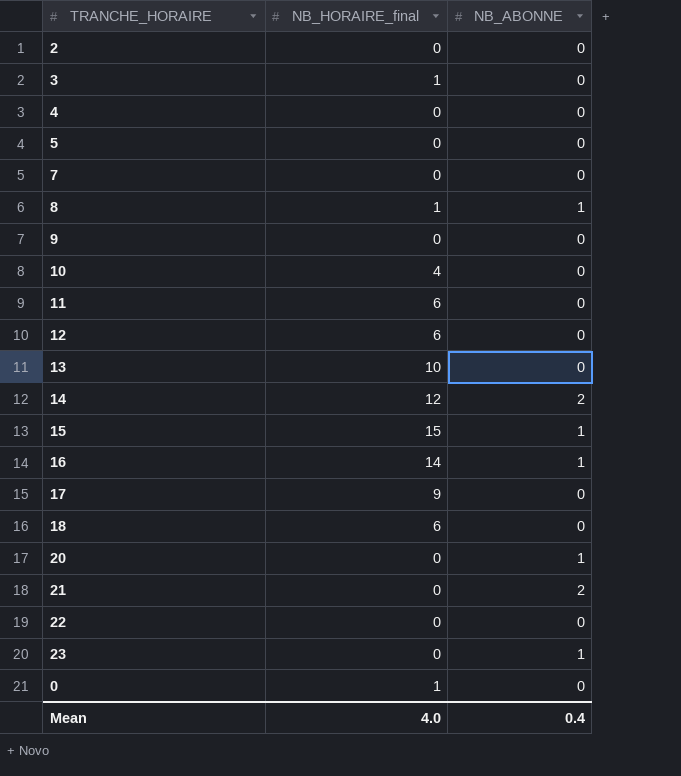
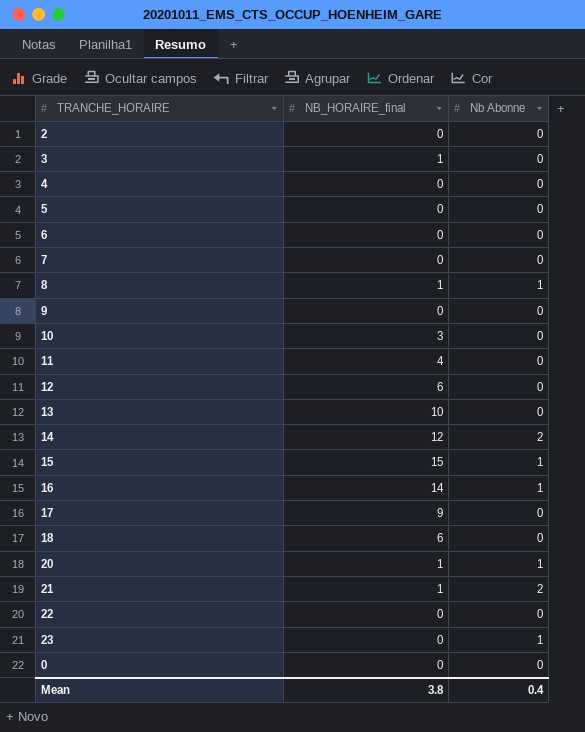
column name: NB_ABONNE -> Nb Abonne
row 6: none -> 0 | 0
10 | NB_HORAIRE_final: 4 -> 3
11 | NB_HORAIRE_final: 6 -> 4
20 | NB_HORAIRE_final: 0 -> 1
21 | NB_HORAIRE_final: 0 -> 1
0 | NB_HORAIRE_final: 1 -> 0
Mean | NB_HORAIRE_final: 4.0 -> 3.8

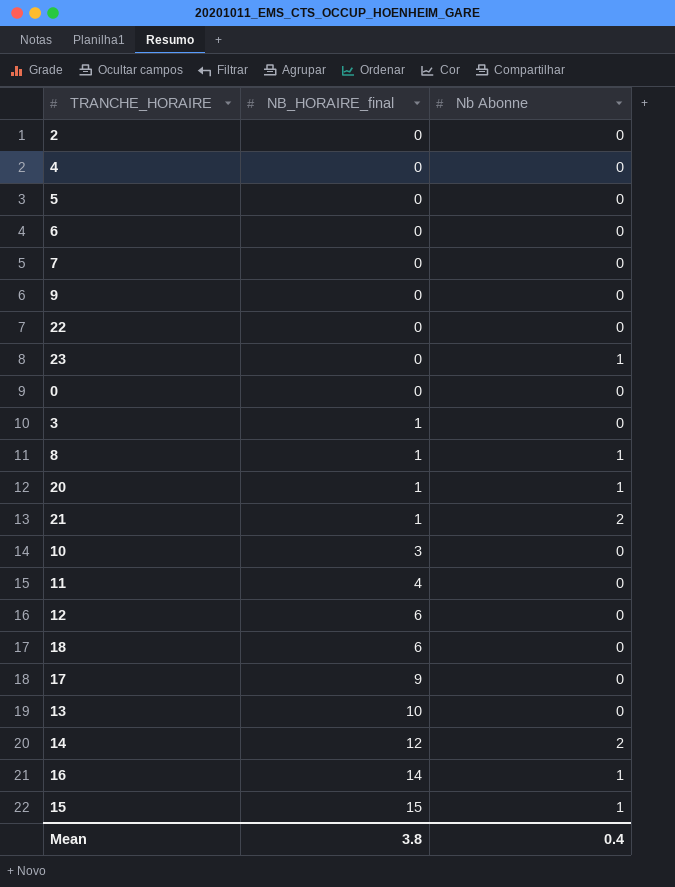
row order: none -> NB_HORAIRE_final ascending

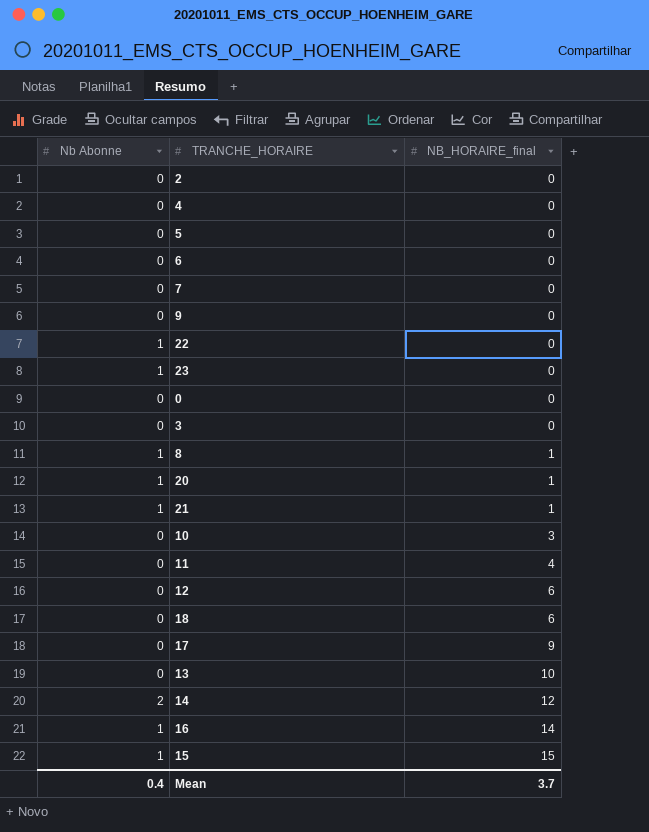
column Nb Abonne | position: 3 -> 1
22 | Nb Abonne: 0 -> 1
3 | NB_HORAIRE_final: 1 -> 0
21 | Nb Abonne: 2 -> 1
Mean | NB_HORAIRE_final: 3.8 -> 3.7

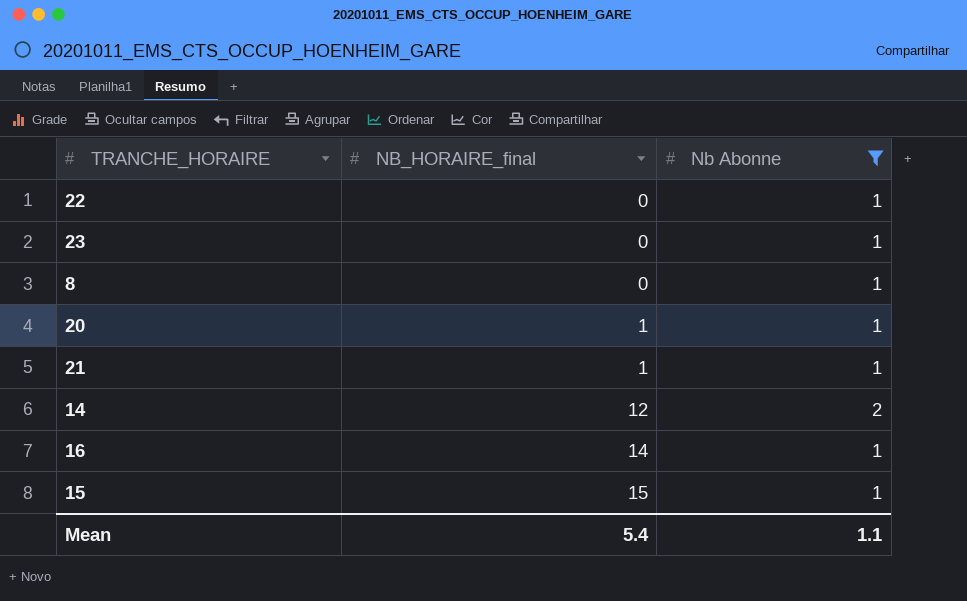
filter: none -> Nb Abonne != 0
column Nb Abonne | position: 1 -> 3
8 | NB_HORAIRE_final: 1 -> 0
Mean | NB_HORAIRE_final: 3.7 -> 5.4
Mean | Nb Abonne: 0.4 -> 1.1

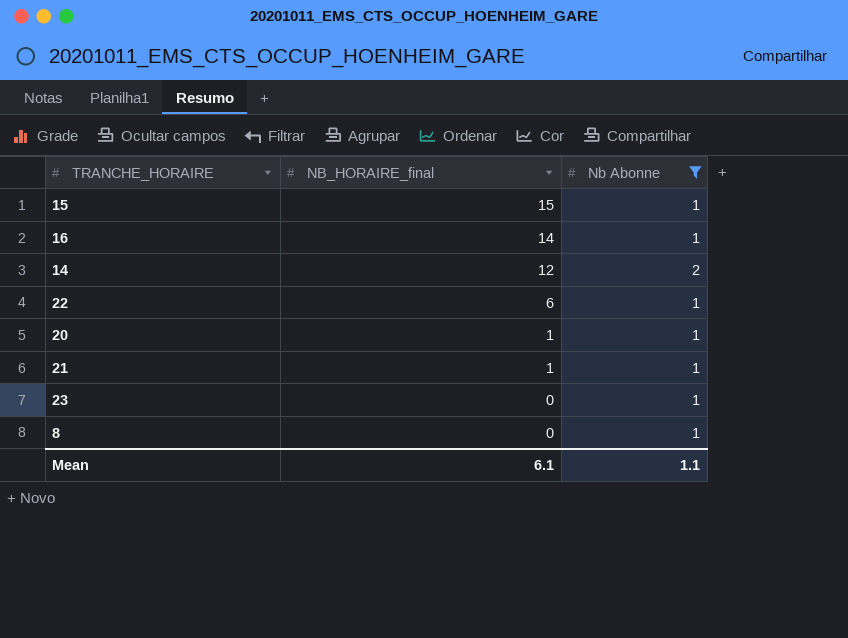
row order: NB_HORAIRE_final ascending -> NB_HORAIRE_final descending
22 | NB_HORAIRE_final: 0 -> 6
Mean | NB_HORAIRE_final: 5.4 -> 6.1

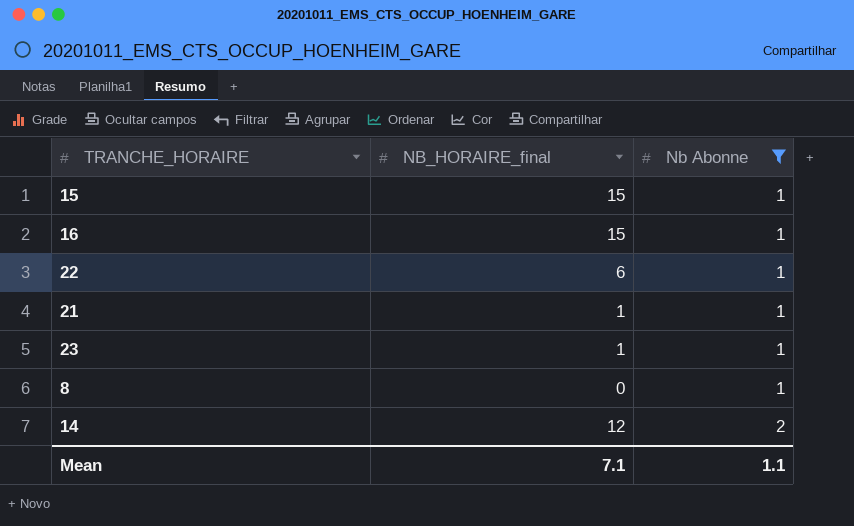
row order: NB_HORAIRE_final descending -> Nb Abonne ascending
row 20: 1 | 1 -> none
16 | NB_HORAIRE_final: 14 -> 15
23 | NB_HORAIRE_final: 0 -> 1
Mean | NB_HORAIRE_final: 6.1 -> 7.1

